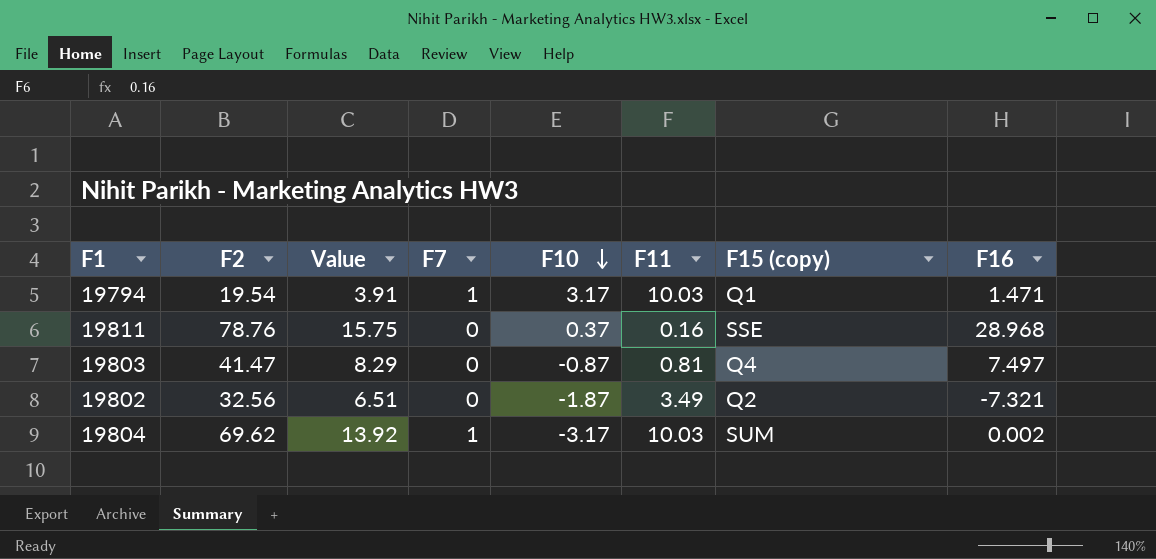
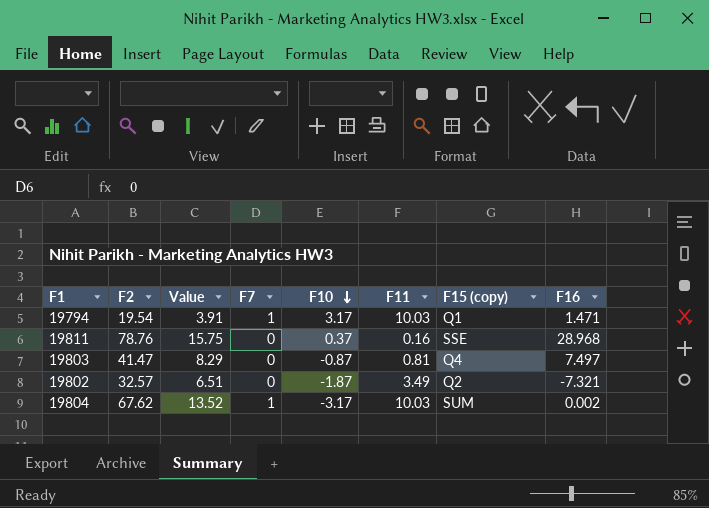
19802 | F2: 32.56 -> 32.57
19804 | F2: 69.62 -> 67.62
19804 | Value: 13.92 -> 13.52

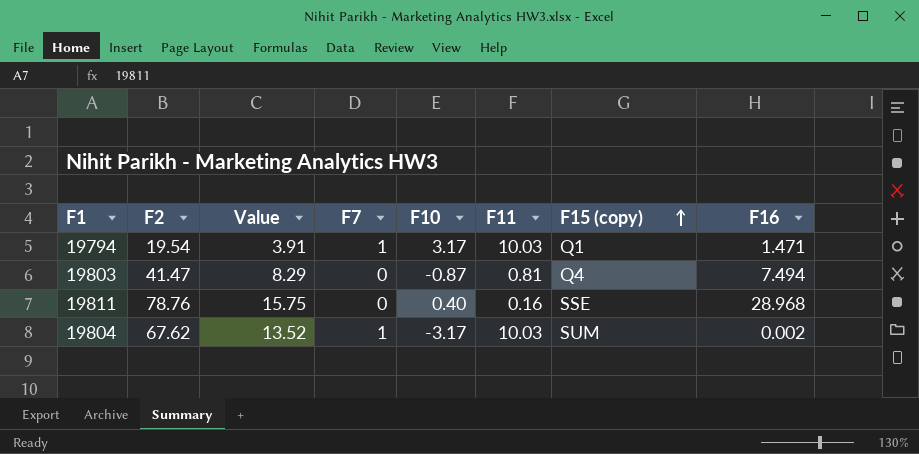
row order: F10 descending -> F15 (copy) ascending
row 19802: 32.57 | 6.51 | 0 | -1.87 | 3.49 | Q2 | -7.321 -> none
19803 | F16: 7.497 -> 7.494
19811 | F10: 0.37 -> 0.40

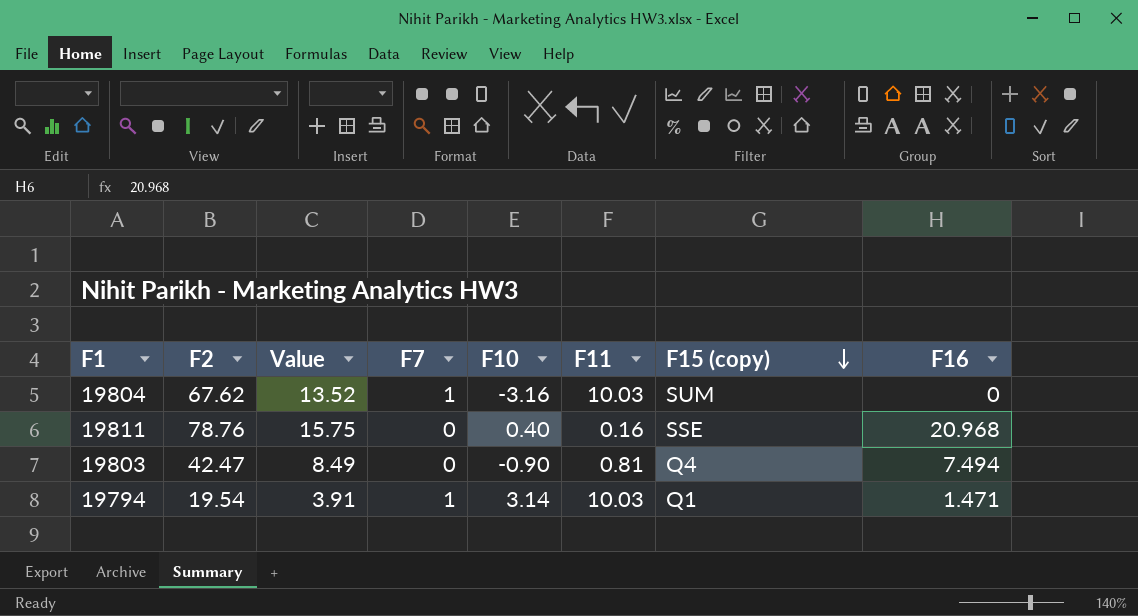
row order: F15 (copy) ascending -> F15 (copy) descending
19804 | F10: -3.17 -> -3.16
19804 | F16: 0.002 -> 0
19811 | F16: 28.968 -> 20.968
19803 | F2: 41.47 -> 42.47
19803 | Value: 8.29 -> 8.49
19803 | F10: -0.87 -> -0.90
19794 | F10: 3.17 -> 3.14

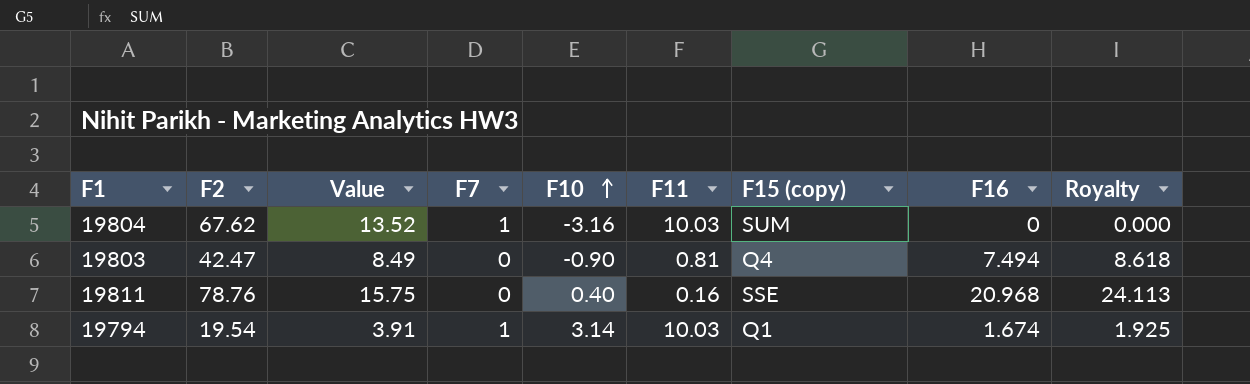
row order: F15 (copy) descending -> F10 ascending
column Royalty | formula: none -> [F16] * 1.15
19794 | F16: 1.471 -> 1.674

